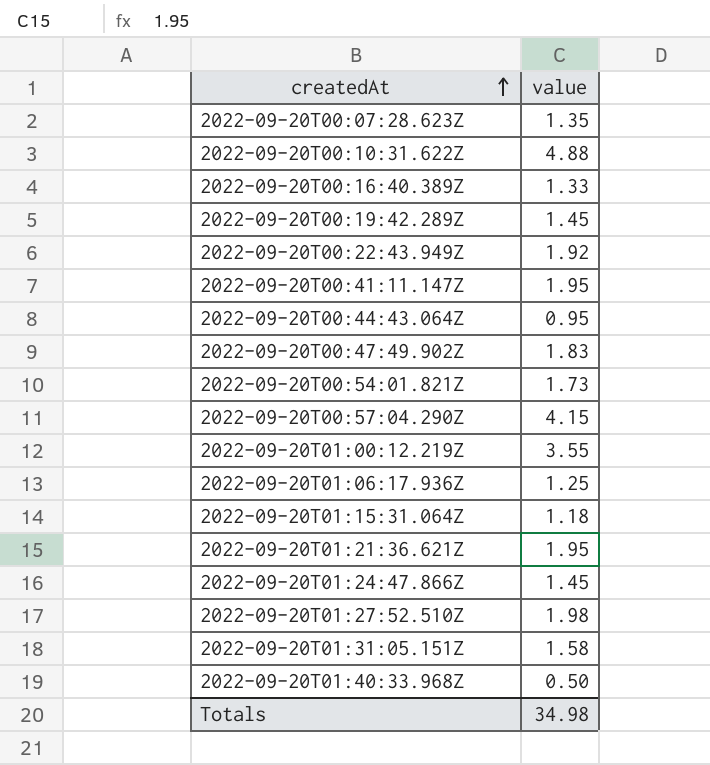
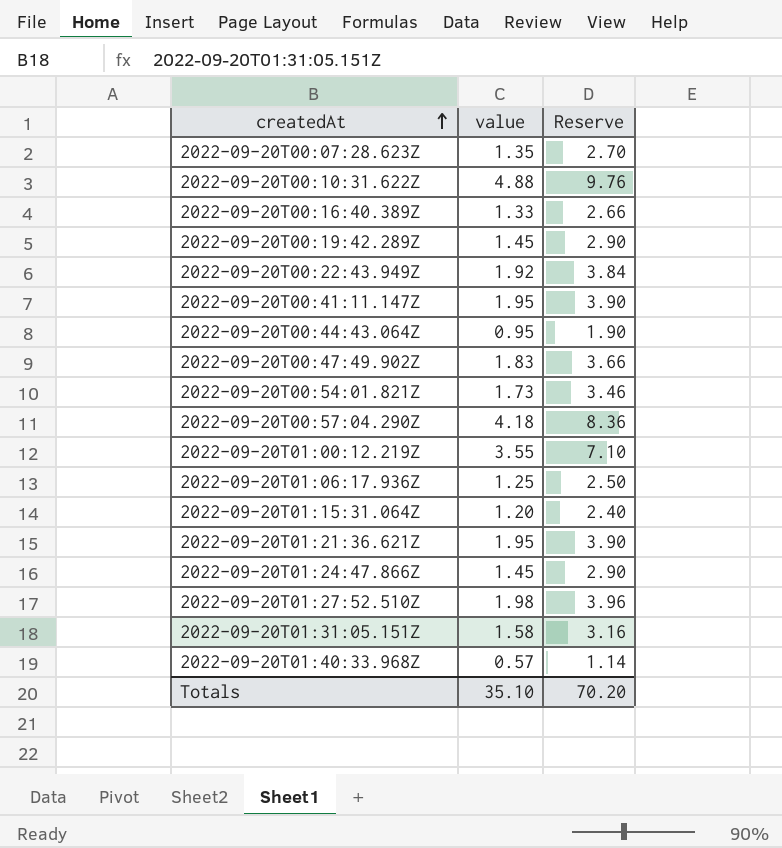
column Reserve | formula: none -> [value] * 2
2022-09-20T00:57:04.290Z | value: 4.15 -> 4.18
2022-09-20T01:15:31.064Z | value: 1.18 -> 1.20
2022-09-20T01:40:33.968Z | value: 0.50 -> 0.57
Totals | value: 34.98 -> 35.10

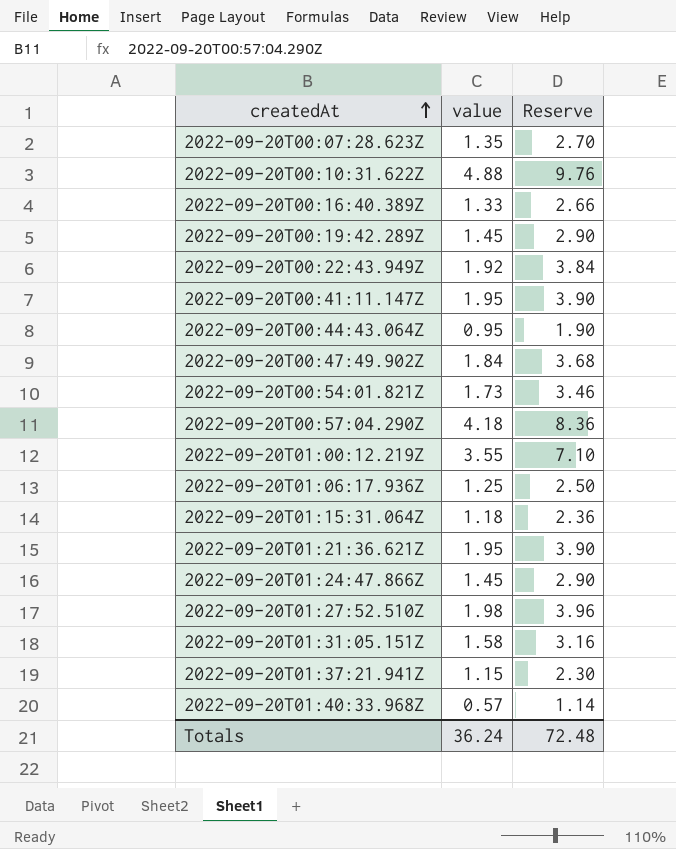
2022-09-20T00:47:49.902Z | value: 1.83 -> 1.84
2022-09-20T00:47:49.902Z | Reserve: 3.66 -> 3.68
2022-09-20T01:15:31.064Z | value: 1.20 -> 1.18
2022-09-20T01:15:31.064Z | Reserve: 2.40 -> 2.36
row 2022-09-20T01:37:21.941Z: none -> 1.15 | 2.30
Totals | value: 35.10 -> 36.24
Totals | Reserve: 70.20 -> 72.48

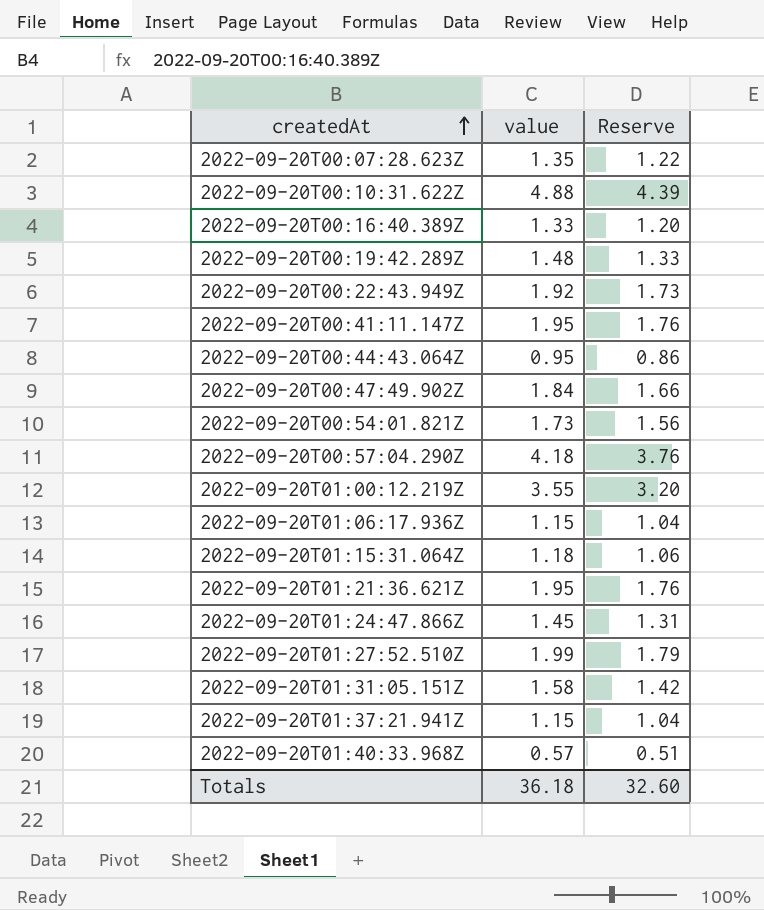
column Reserve | formula: [value] * 2 -> [value] * 0.9
2022-09-20T00:19:42.289Z | value: 1.45 -> 1.48
2022-09-20T01:06:17.936Z | value: 1.25 -> 1.15
2022-09-20T01:27:52.510Z | value: 1.98 -> 1.99
Totals | value: 36.24 -> 36.18
Totals | Reserve: 72.48 -> 32.60

